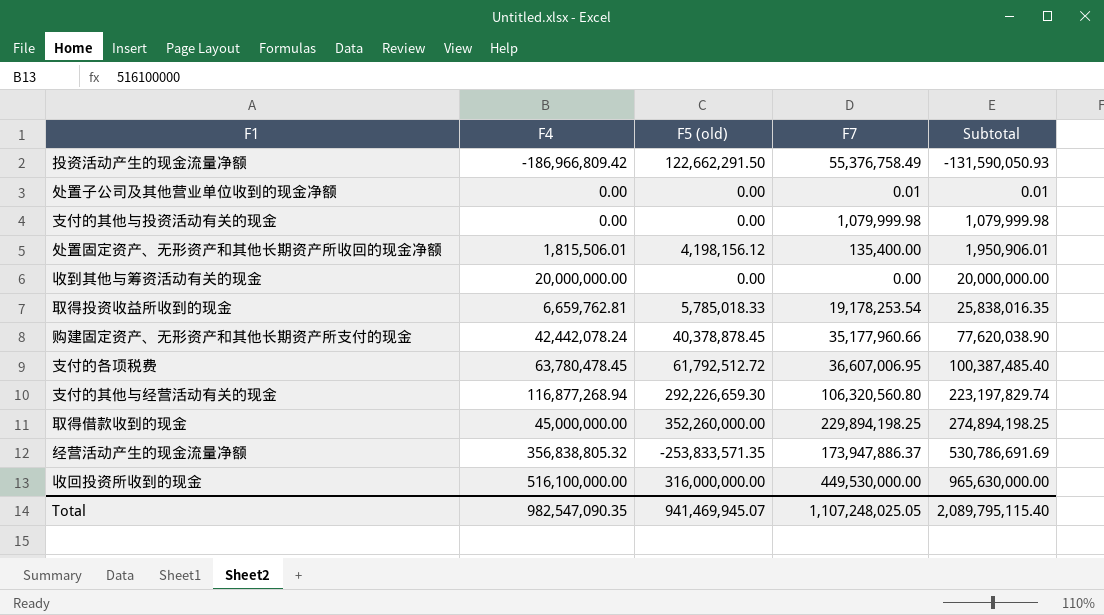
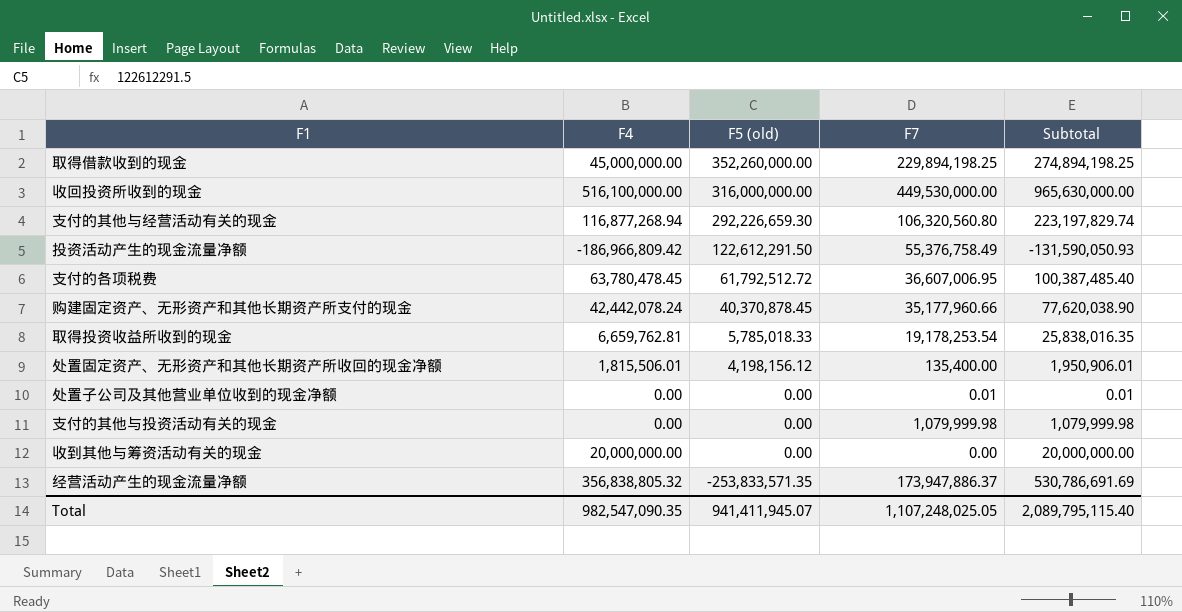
row order: Subtotal ascending -> F5 (old) descending
投资活动产生的现金流量净额 | F5 (old): 122,662,291.50 -> 122,612,291.50
购建固定资产、无形资产和其他长期资产所支付的现金 | F5 (old): 40,378,878.45 -> 40,370,878.45
Total | F5 (old): 941,469,945.07 -> 941,411,945.07

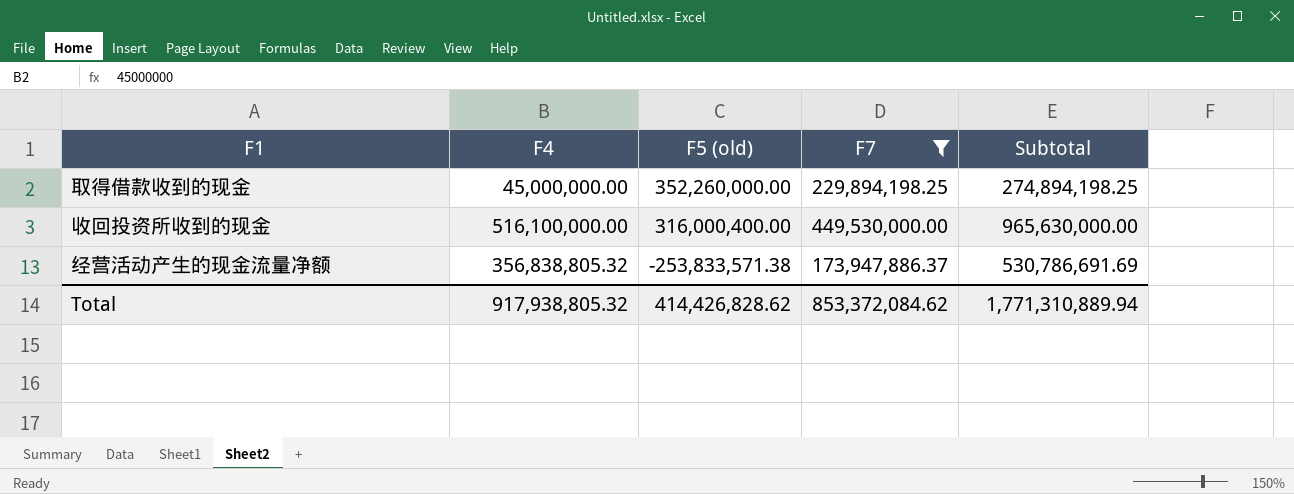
filter: none -> F7 >= 173,947,886.37
收回投资所收到的现金 | F5 (old): 316,000,000.00 -> 316,000,400.00
经营活动产生的现金流量净额 | F5 (old): -253,833,571.35 -> -253,833,571.38
Total | F4: 982,547,090.35 -> 917,938,805.32
Total | F5 (old): 941,411,945.07 -> 414,426,828.62
Total | F7: 1,107,248,025.05 -> 853,372,084.62
Total | Subtotal: 2,089,795,115.40 -> 1,771,310,889.94

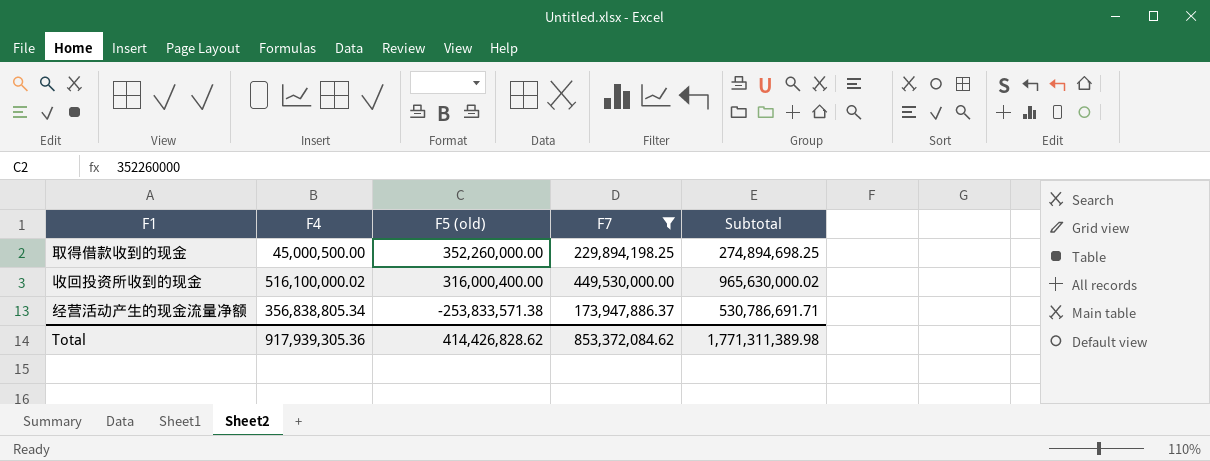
取得借款收到的现金 | F4: 45,000,000.00 -> 45,000,500.00
取得借款收到的现金 | Subtotal: 274,894,198.25 -> 274,894,698.25
收回投资所收到的现金 | F4: 516,100,000.00 -> 516,100,000.02
收回投资所收到的现金 | Subtotal: 965,630,000.00 -> 965,630,000.02
经营活动产生的现金流量净额 | F4: 356,838,805.32 -> 356,838,805.34
经营活动产生的现金流量净额 | Subtotal: 530,786,691.69 -> 530,786,691.71
Total | F4: 917,938,805.32 -> 917,939,305.36
Total | Subtotal: 1,771,310,889.94 -> 1,771,311,389.98

